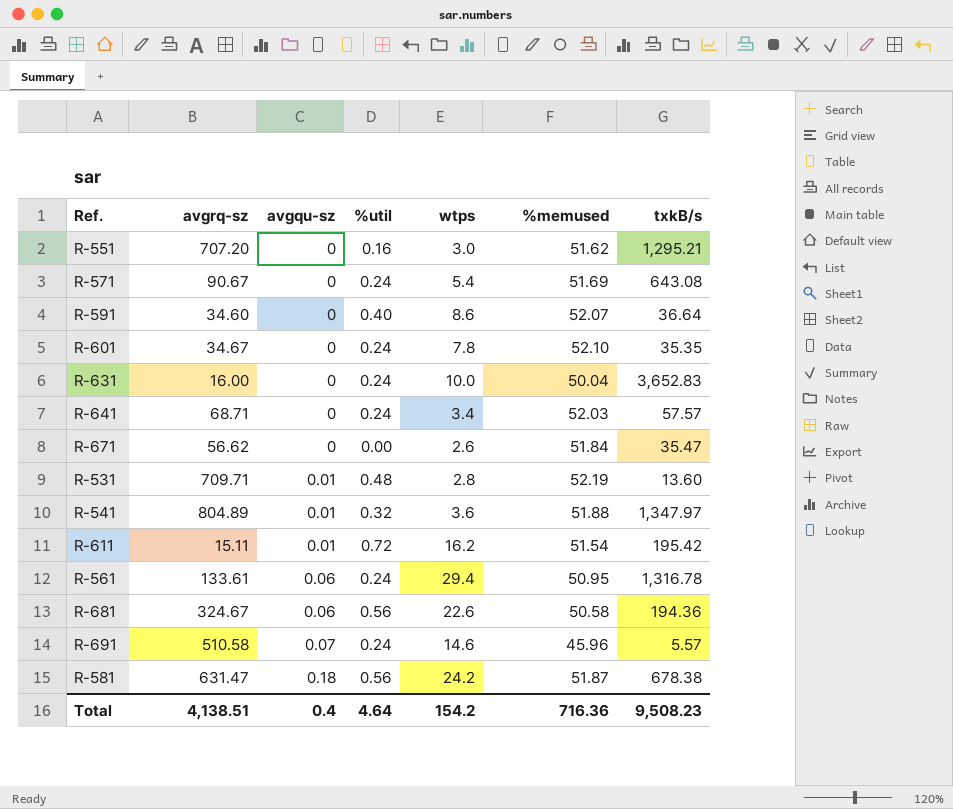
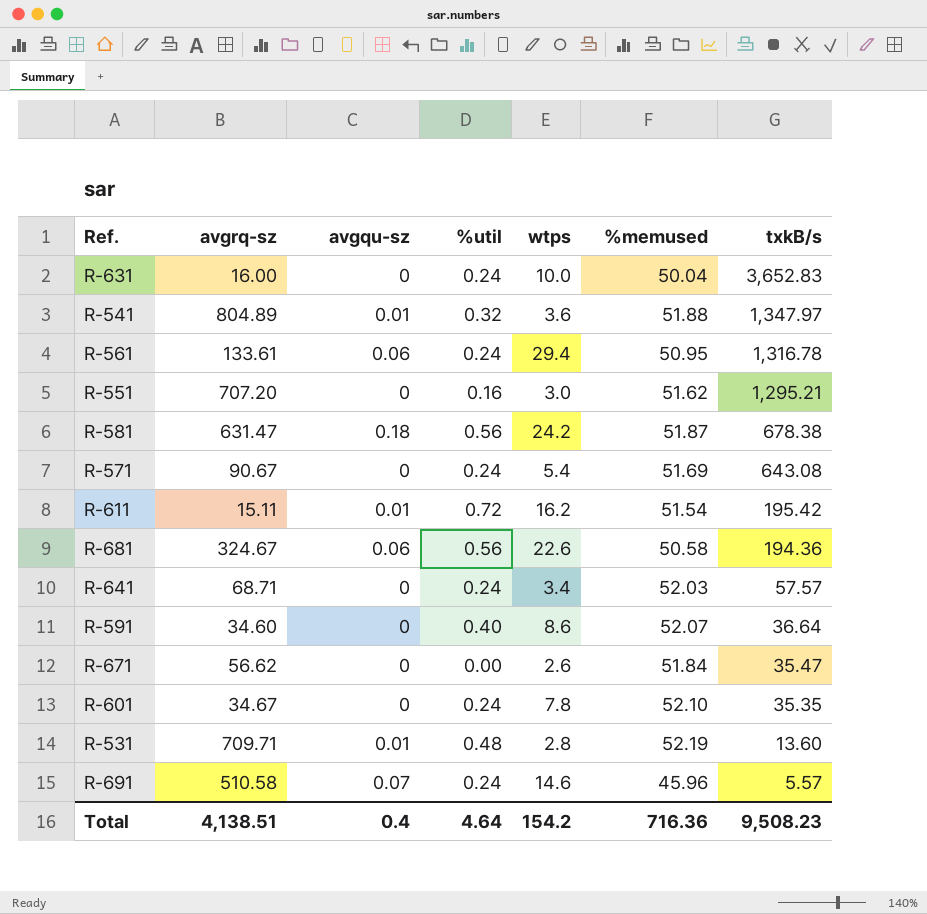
row order: avgqu-sz ascending -> txkB/s descending

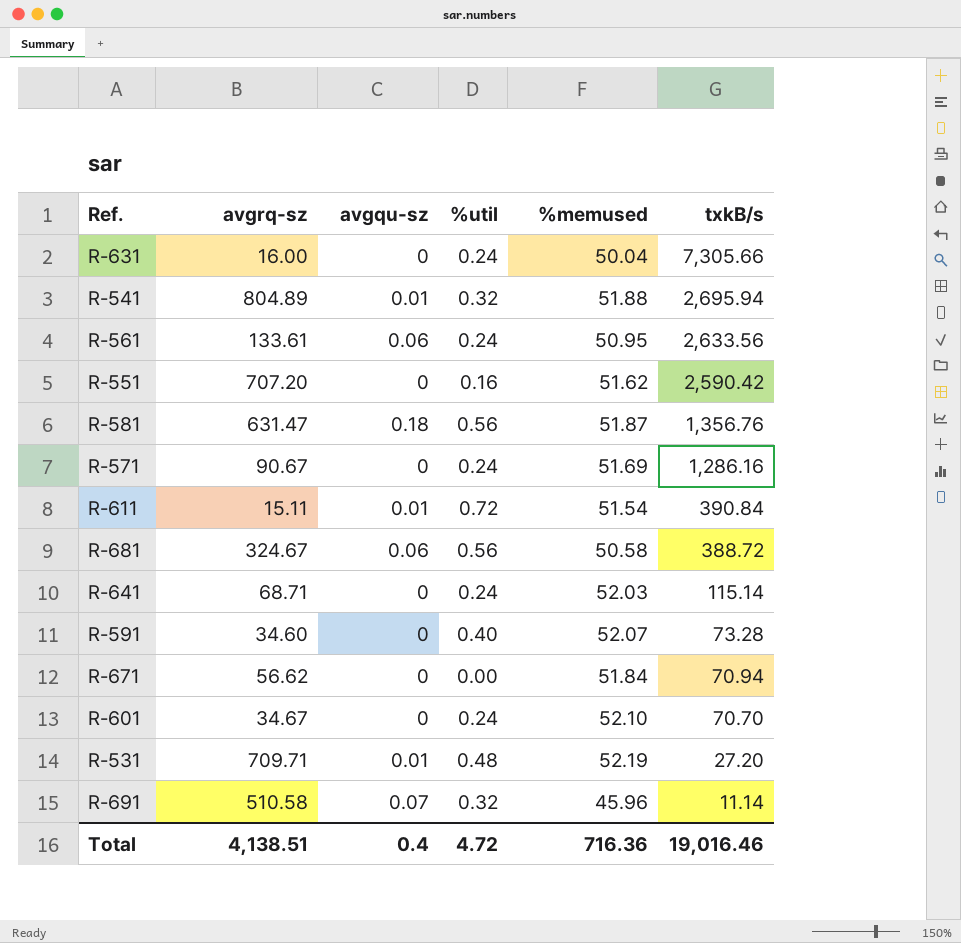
column wtps | position: 5 -> none
R-631 | txkB/s: 3,652.83 -> 7,305.66
R-541 | txkB/s: 1,347.97 -> 2,695.94
R-561 | txkB/s: 1,316.78 -> 2,633.56
R-551 | txkB/s: 1,295.21 -> 2,590.42
R-581 | txkB/s: 678.38 -> 1,356.76
R-571 | txkB/s: 643.08 -> 1,286.16
R-611 | txkB/s: 195.42 -> 390.84
R-681 | txkB/s: 194.36 -> 388.72
R-641 | txkB/s: 57.57 -> 115.14
R-591 | txkB/s: 36.64 -> 73.28
R-671 | txkB/s: 35.47 -> 70.94
R-601 | txkB/s: 35.35 -> 70.70
R-531 | txkB/s: 13.60 -> 27.20
R-691 | %util: 0.24 -> 0.32
R-691 | txkB/s: 5.57 -> 11.14
Total | %util: 4.64 -> 4.72
Total | txkB/s: 9,508.23 -> 19,016.46

